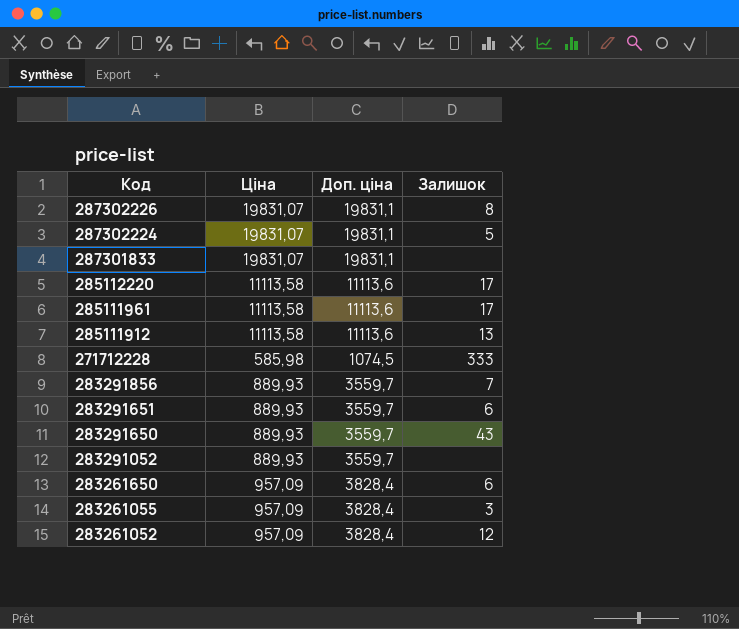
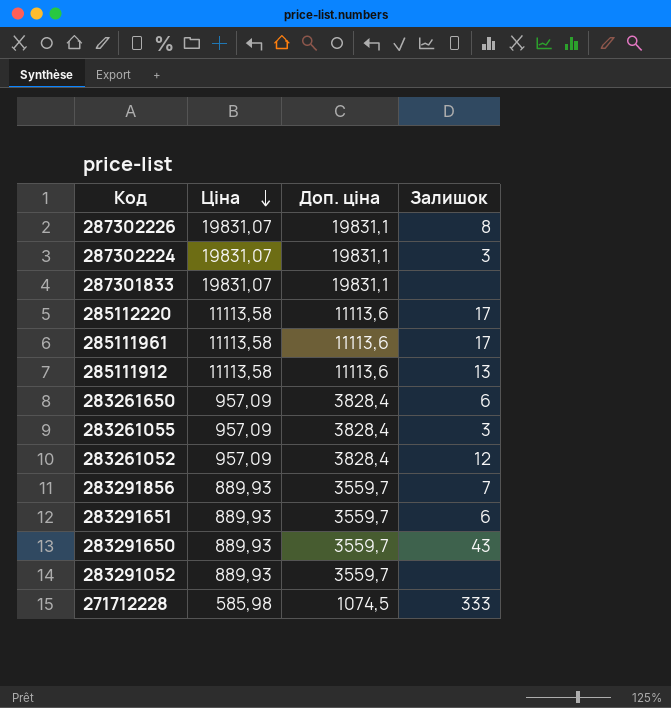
row order: none -> Ціна descending
287302224 | Залишок: 5 -> 3

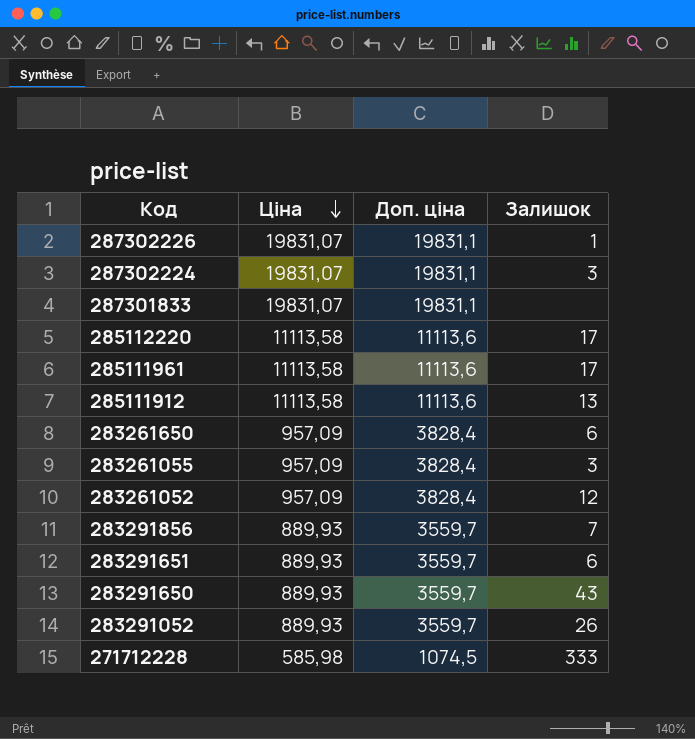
287302226 | Залишок: 8 -> 1
283291052 | Залишок: none -> 26

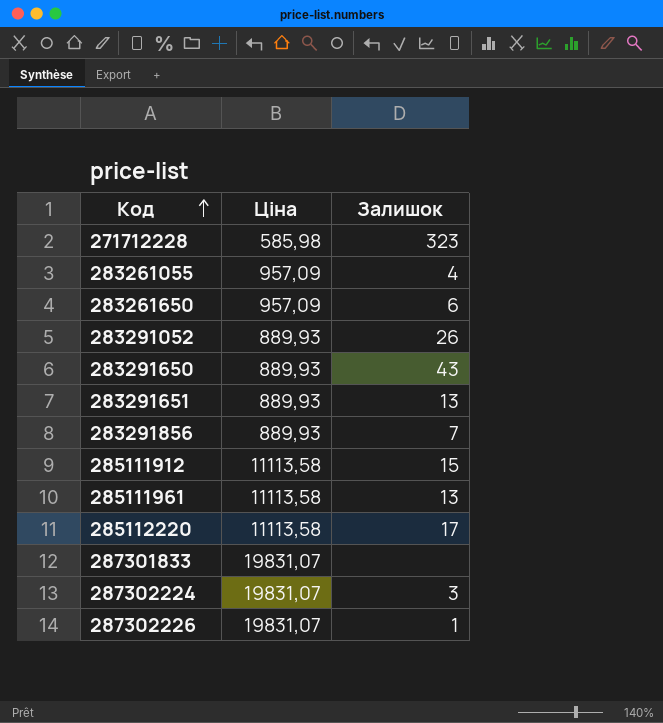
row order: Ціна descending -> Код ascending
column Доп. ціна | position: 3 -> none
row 283261052: 957,09 | 3828,4 | 12 -> none
271712228 | Залишок: 333 -> 323
283261055 | Залишок: 3 -> 4
283291651 | Залишок: 6 -> 13
285111912 | Залишок: 13 -> 15
285111961 | Залишок: 17 -> 13

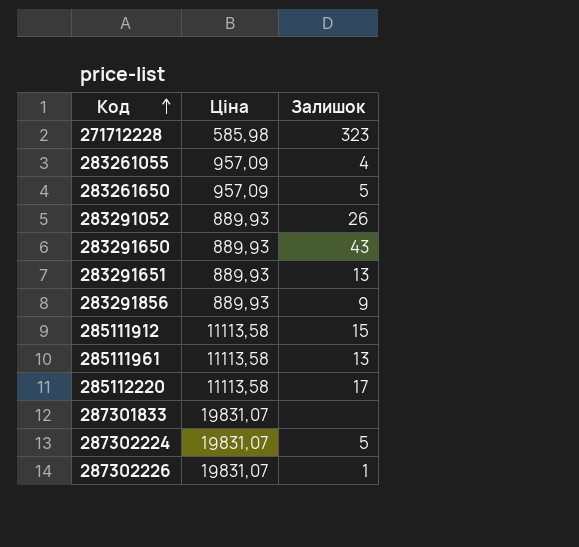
283261650 | Залишок: 6 -> 5
283291856 | Залишок: 7 -> 9
287302224 | Залишок: 3 -> 5

